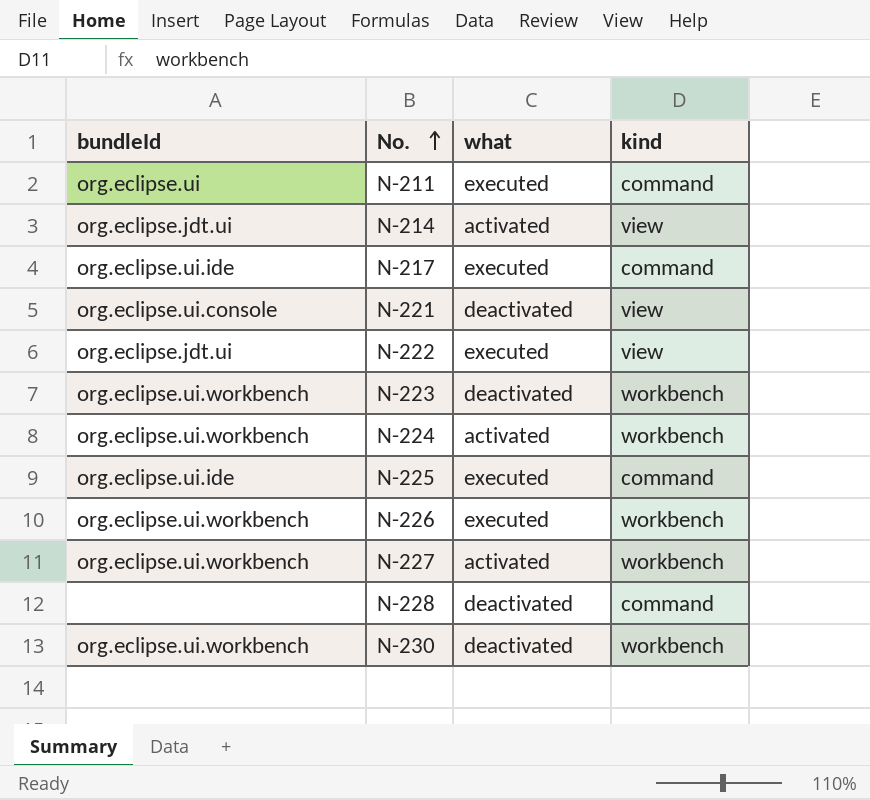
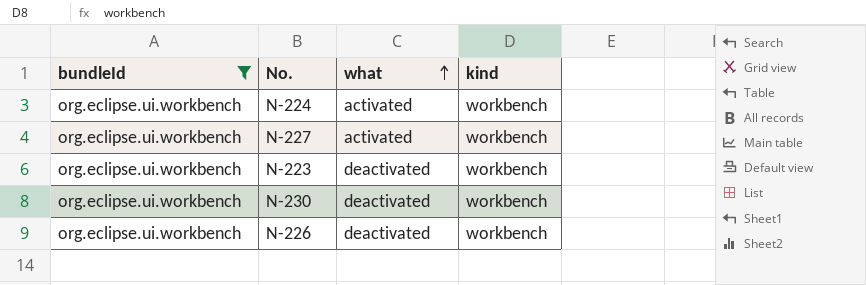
filter: none -> bundleId = org.eclipse.ui.workbench
row order: No. ascending -> what ascending
N-226 | what: executed -> deactivated

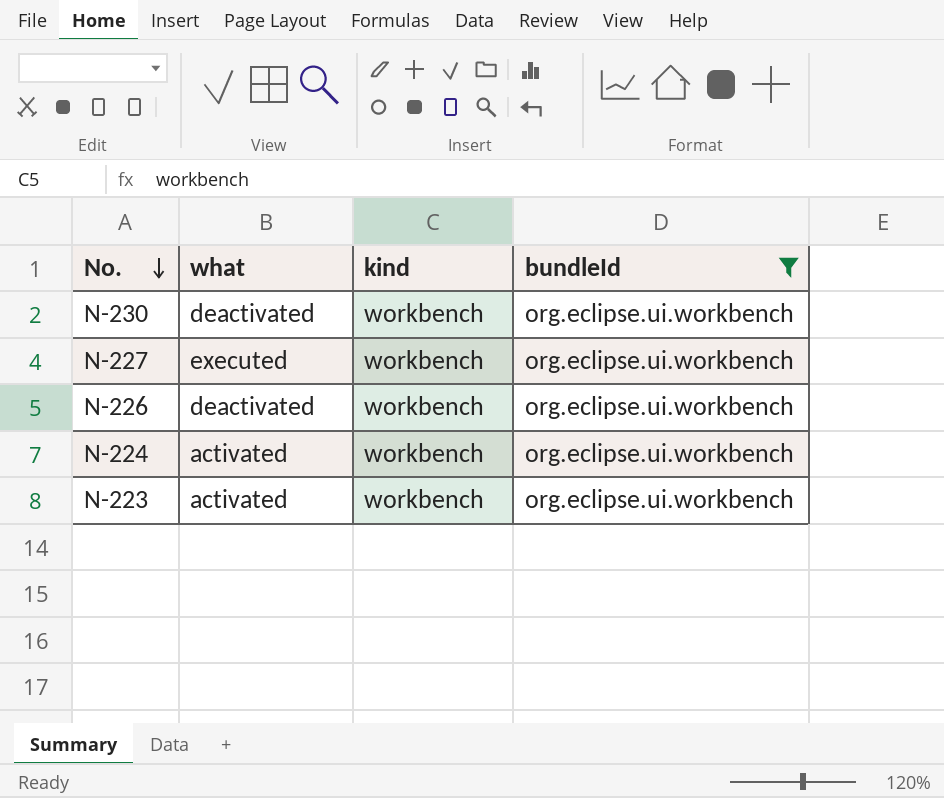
row order: what ascending -> No. descending
column bundleId | position: 1 -> 4
N-227 | what: activated -> executed
N-223 | what: deactivated -> activated

